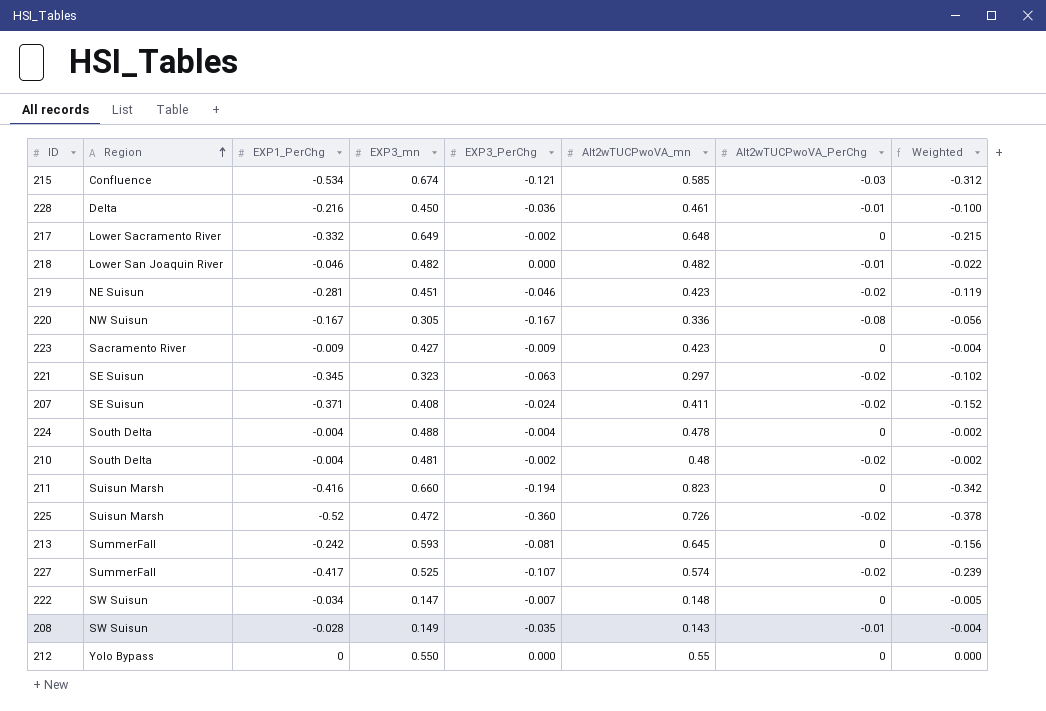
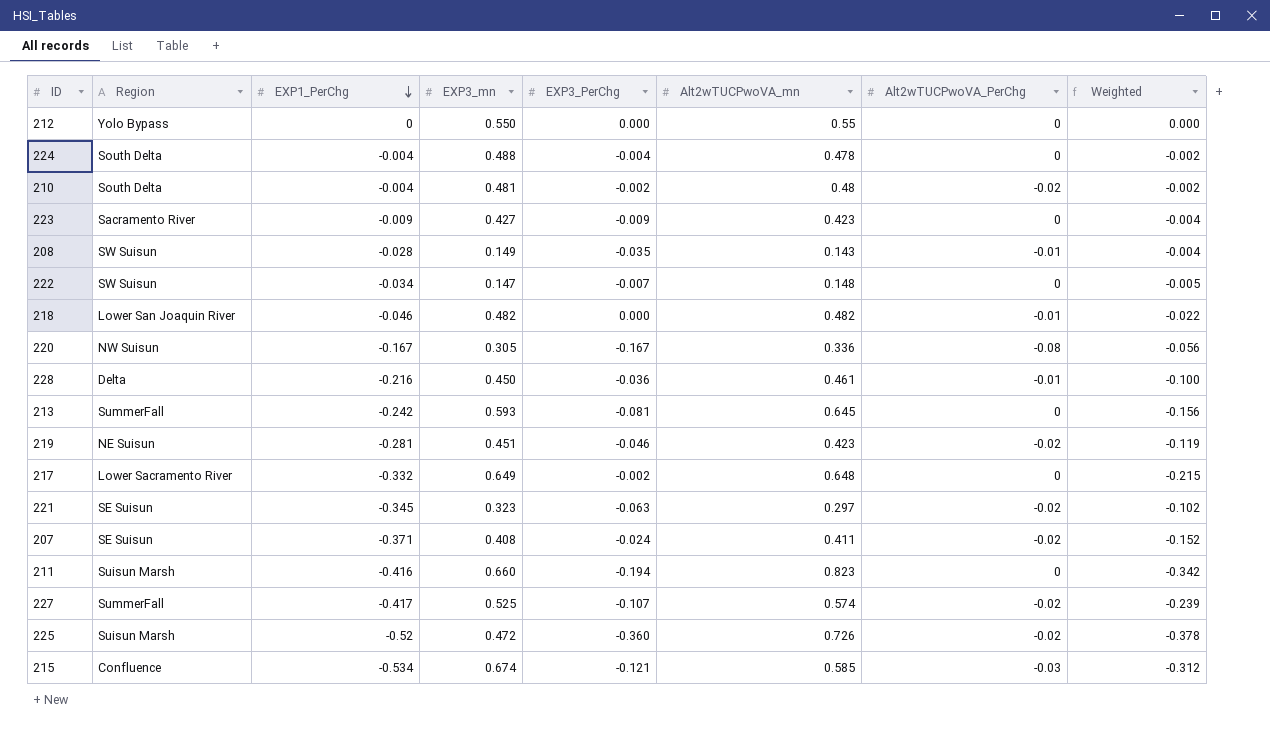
row order: Region ascending -> EXP1_PerChg descending

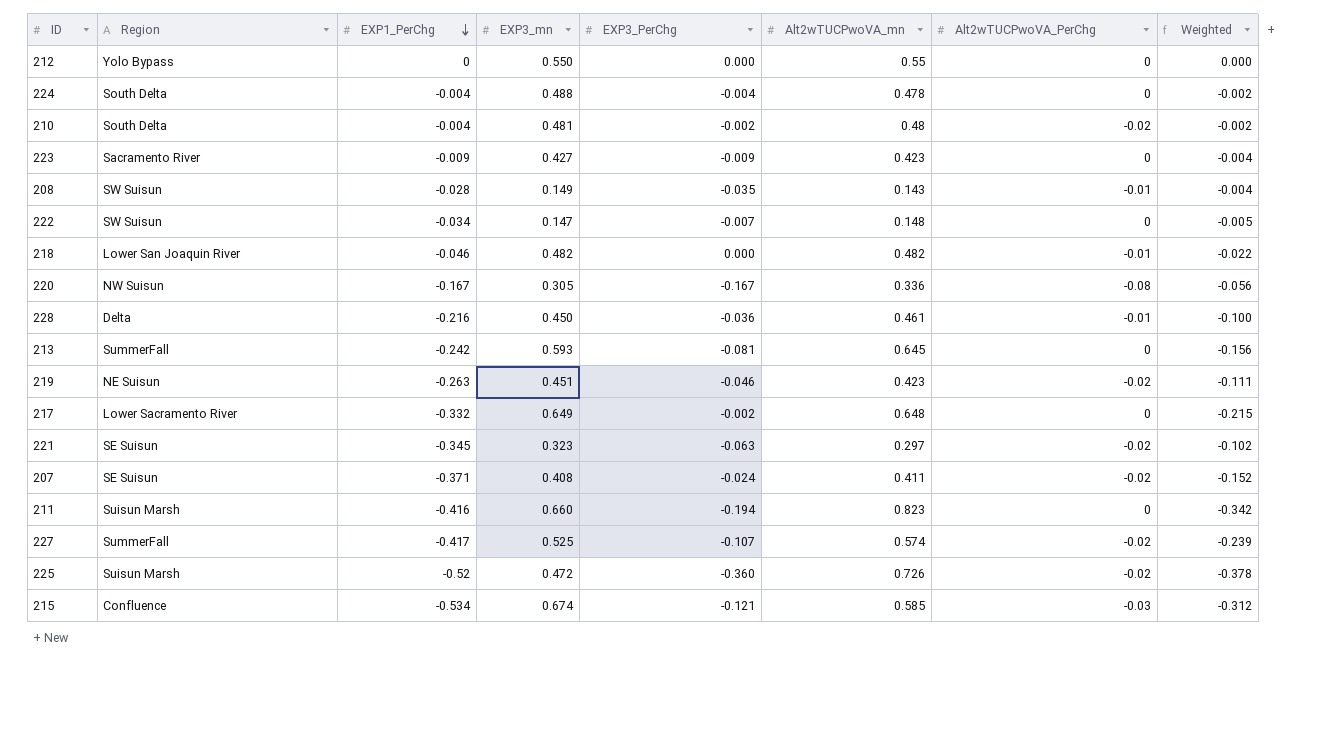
219 | EXP1_PerChg: -0.281 -> -0.263
219 | Weighted: -0.119 -> -0.111

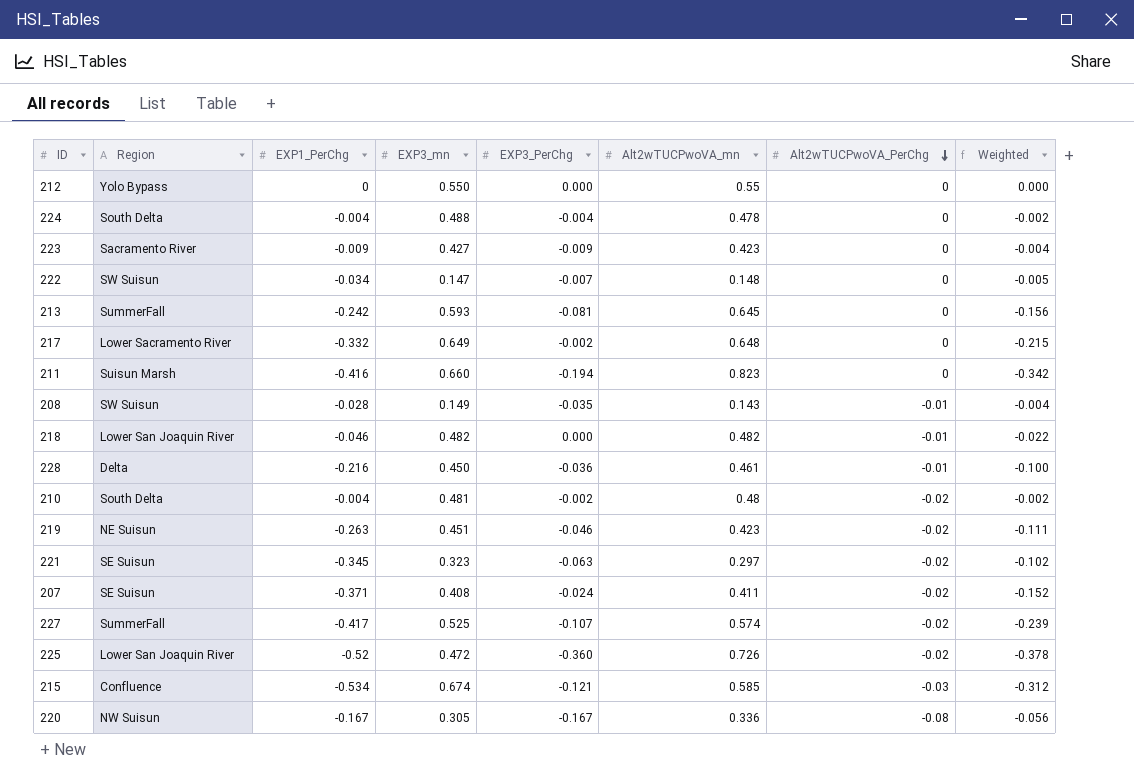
row order: EXP1_PerChg descending -> Alt2wTUCPwoVA_PerChg descending
225 | Region: Suisun Marsh -> Lower San Joaquin River

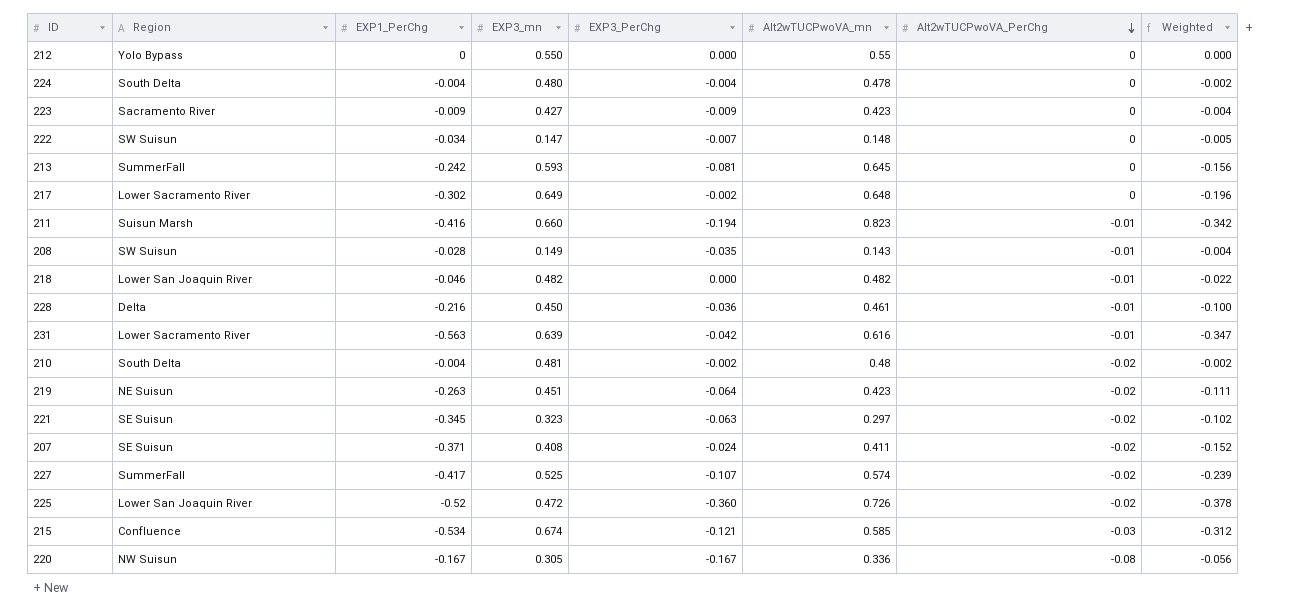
224 | EXP3_mn: 0.488 -> 0.480
217 | EXP1_PerChg: -0.332 -> -0.302
217 | Weighted: -0.215 -> -0.196
211 | Alt2wTUCPwoVA_PerChg: 0 -> -0.01
row 231: none -> Lower Sacramento River | -0.563 | 0.639 | -0.042 | 0.616 | -0.01 | -0.347
219 | EXP3_PerChg: -0.046 -> -0.064

